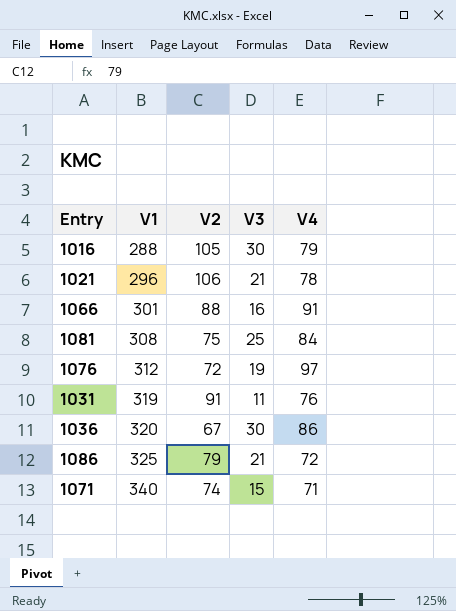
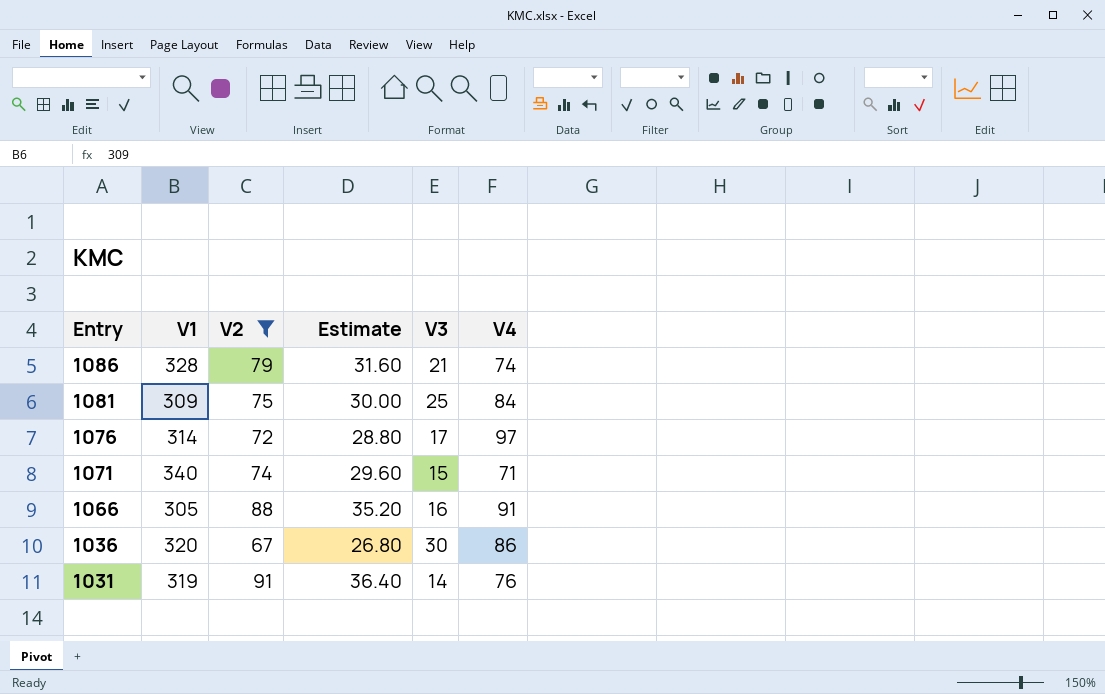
filter: none -> V2 <= 91
row order: V1 ascending -> Entry descending
column Estimate | formula: none -> [V2] * 0.4
1086 | V1: 325 -> 328
1086 | V4: 72 -> 74
1081 | V1: 308 -> 309
1076 | V1: 312 -> 314
1076 | V3: 19 -> 17
1066 | V1: 301 -> 305
1031 | V3: 11 -> 14

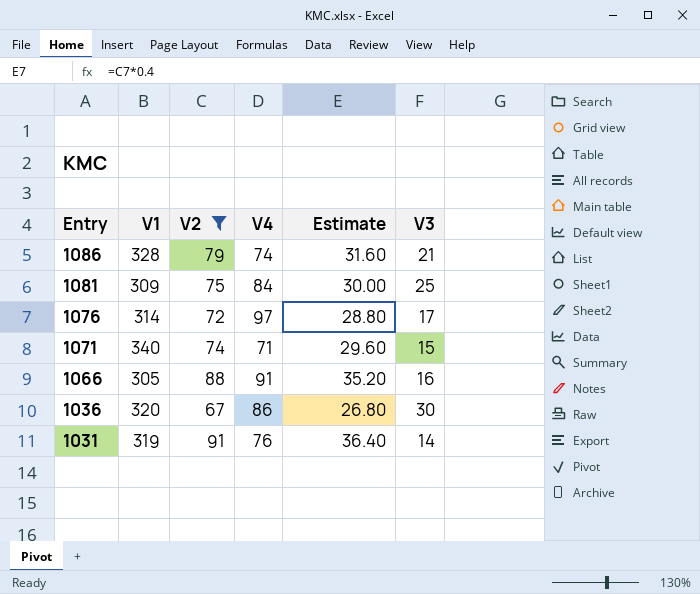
column V4 | position: 6 -> 4

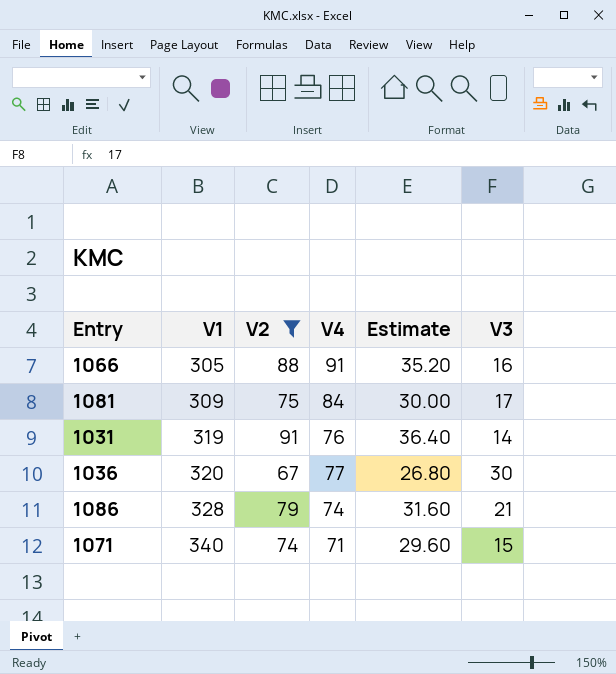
row order: Entry descending -> V1 ascending
row 1076: 314 | 72 | 97 | 28.80 | 17 -> none
1081 | V3: 25 -> 17
1036 | V4: 86 -> 77

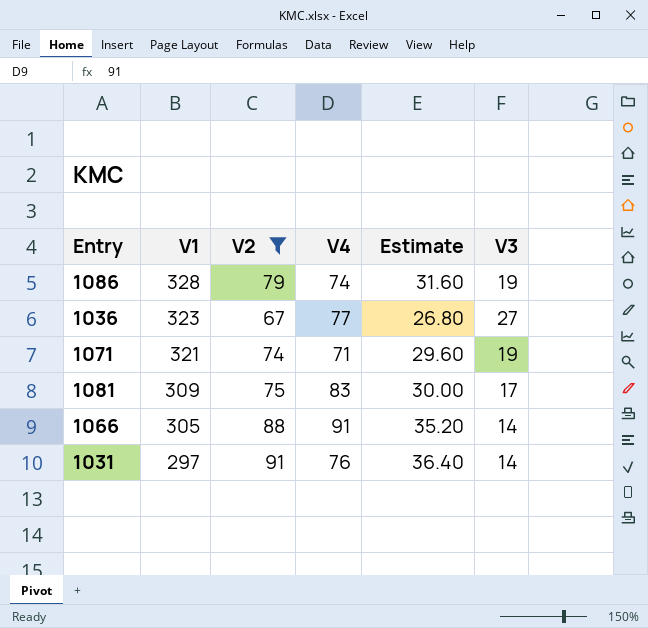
row order: V1 ascending -> V1 descending
1086 | V3: 21 -> 19
1036 | V1: 320 -> 323
1036 | V3: 30 -> 27
1071 | V1: 340 -> 321
1071 | V3: 15 -> 19
1081 | V4: 84 -> 83
1066 | V3: 16 -> 14
1031 | V1: 319 -> 297

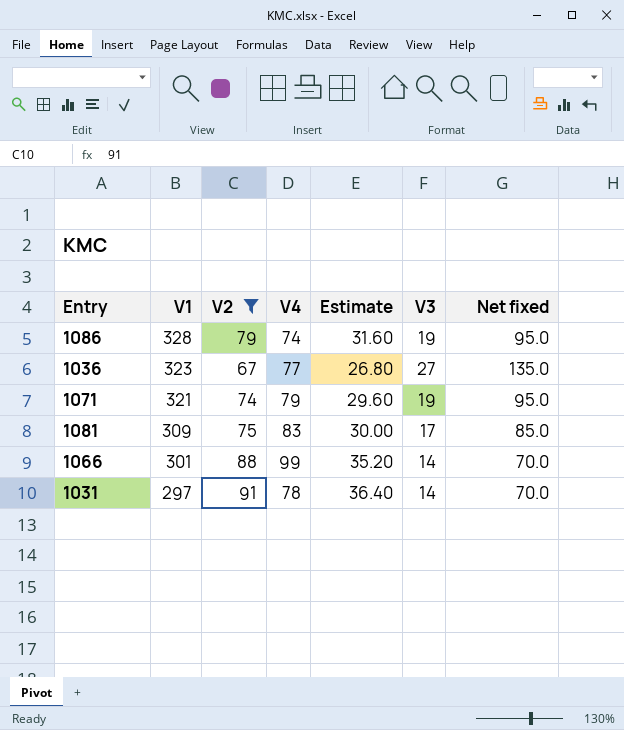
column Net fixed | formula: none -> [V3] * 5
1071 | V4: 71 -> 79
1066 | V1: 305 -> 301
1066 | V4: 91 -> 99
1031 | V4: 76 -> 78

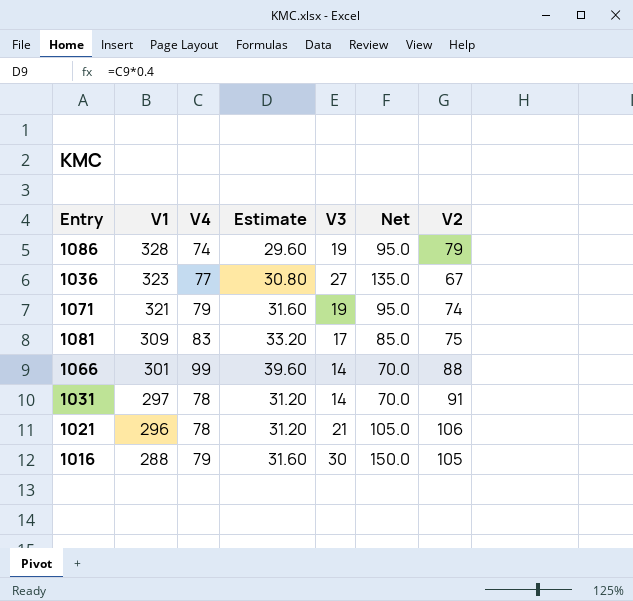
filter: V2 <= 91 -> none
column Estimate | formula: [V2] * 0.4 -> [V4] * 0.4
column name: Net fixed -> Net
column V2 | position: 3 -> 7

